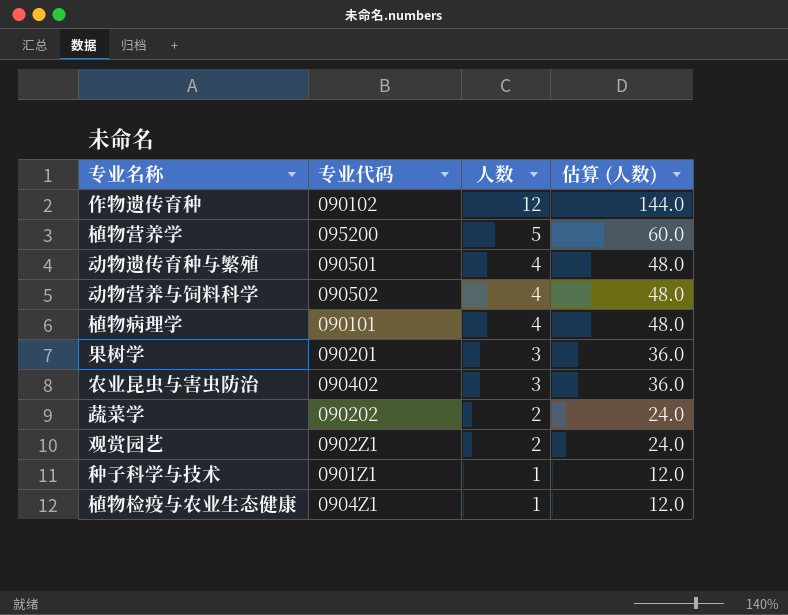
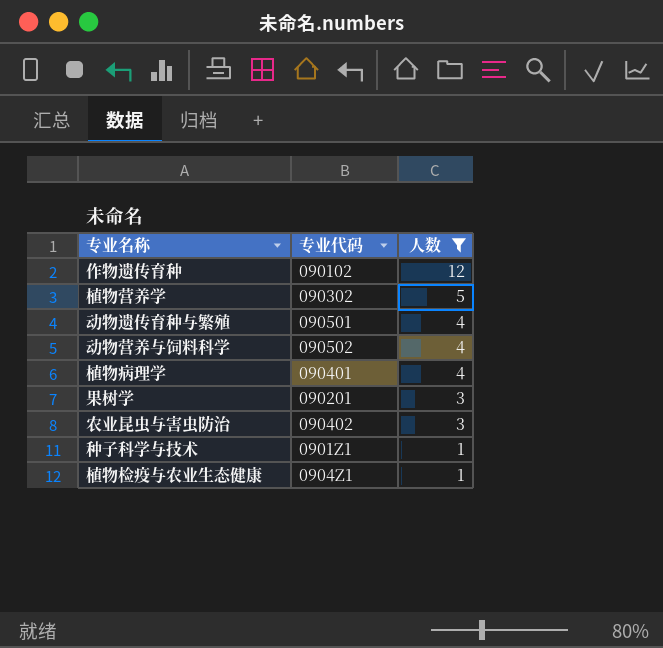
filter: none -> 人数 != 2
column 估算 (人数) | formula: [人数] * 12 -> none
植物营养学 | 专业代码: 095200 -> 090302
植物病理学 | 专业代码: 090101 -> 090401

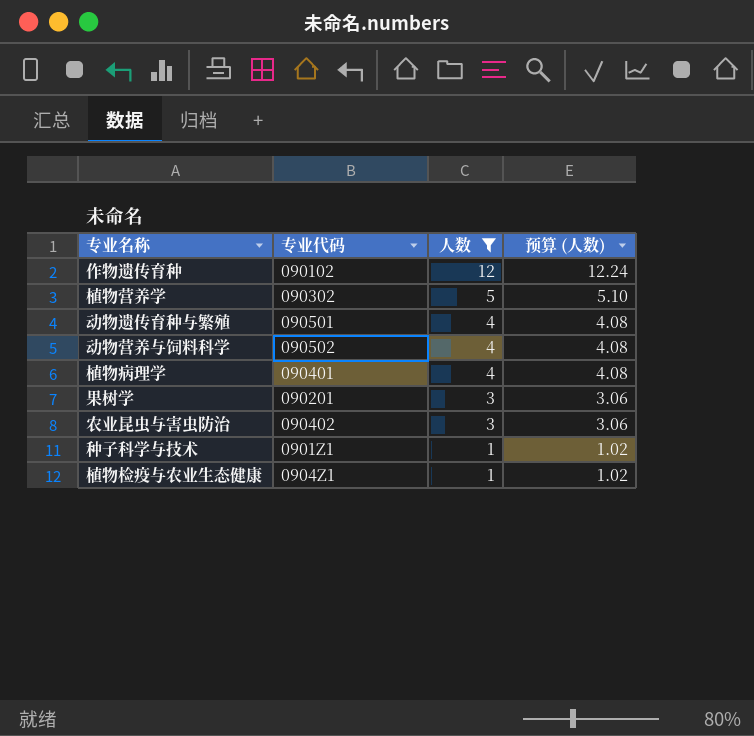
column 预算 (人数) | formula: none -> [人数] * 1.02

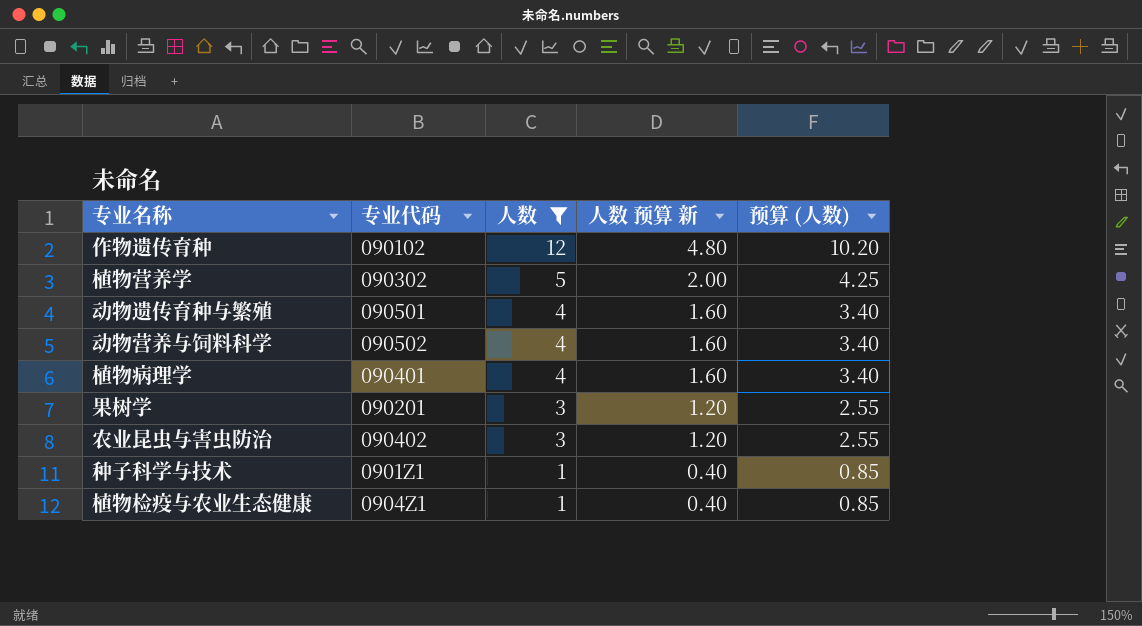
column 人数 预算 新 | formula: none -> [人数] * 0.4
column 预算 (人数) | formula: [人数] * 1.02 -> [人数] * 0.85

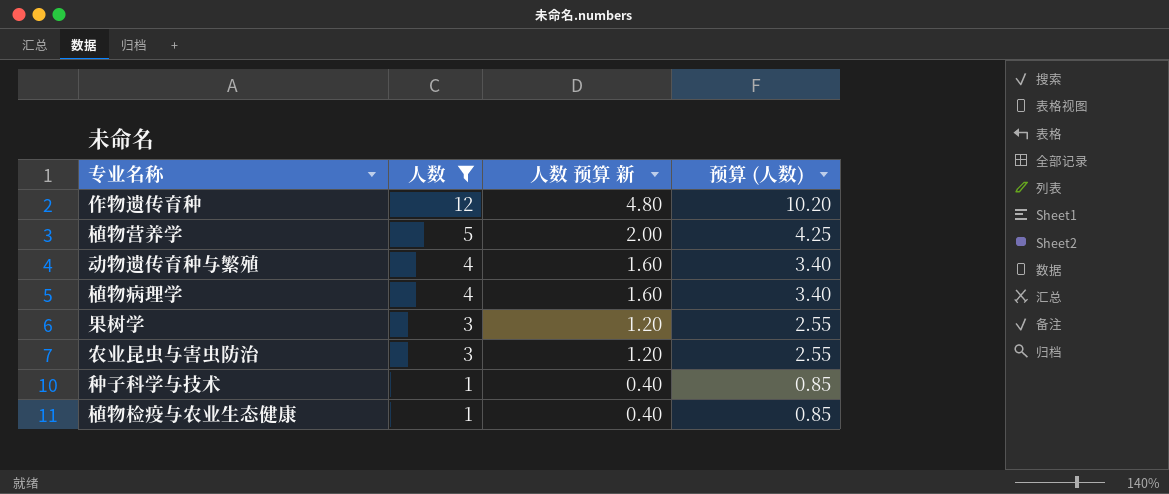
column 专业代码 | position: 2 -> none
row 动物营养与饲料科学: 090502 | 4 | 1.60 | 3.40 -> none

